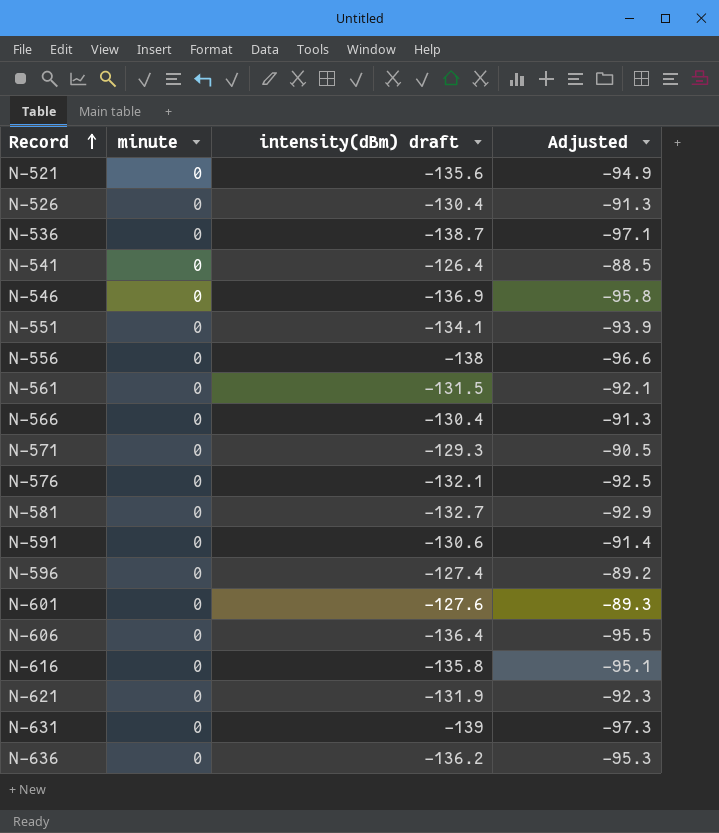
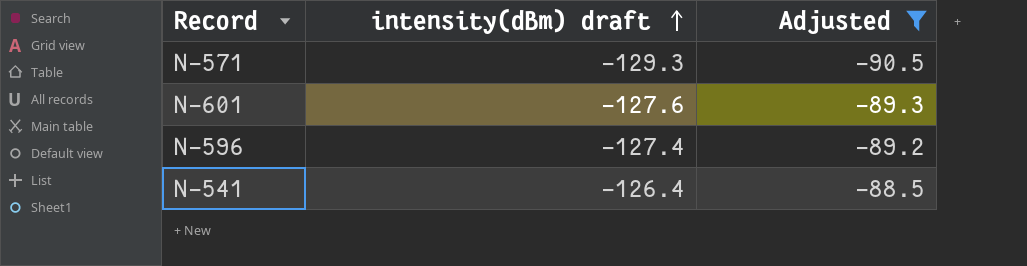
filter: none -> Adjusted >= -90.5
row order: Record ascending -> intensity(dBm) draft ascending
column minute | position: 2 -> none

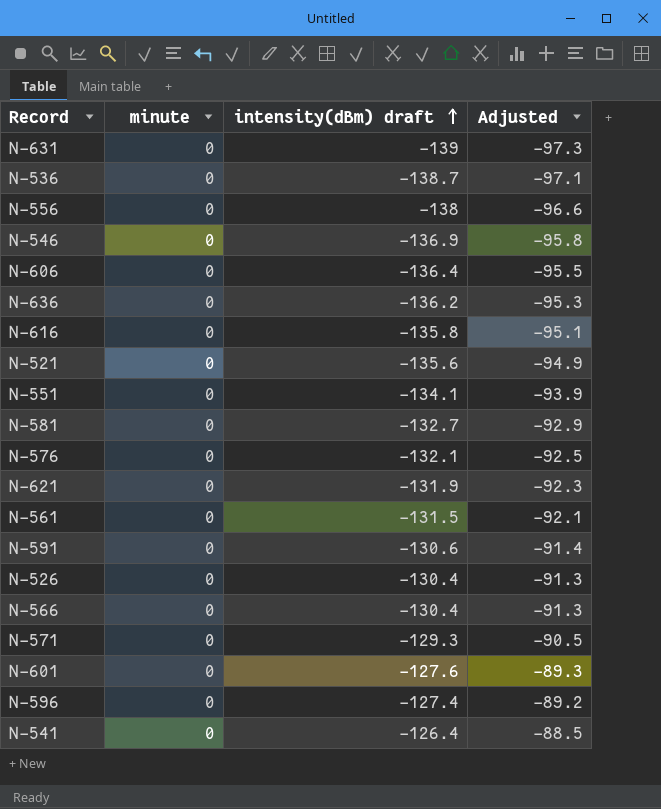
filter: Adjusted >= -90.5 -> none
column minute | position: none -> 2

